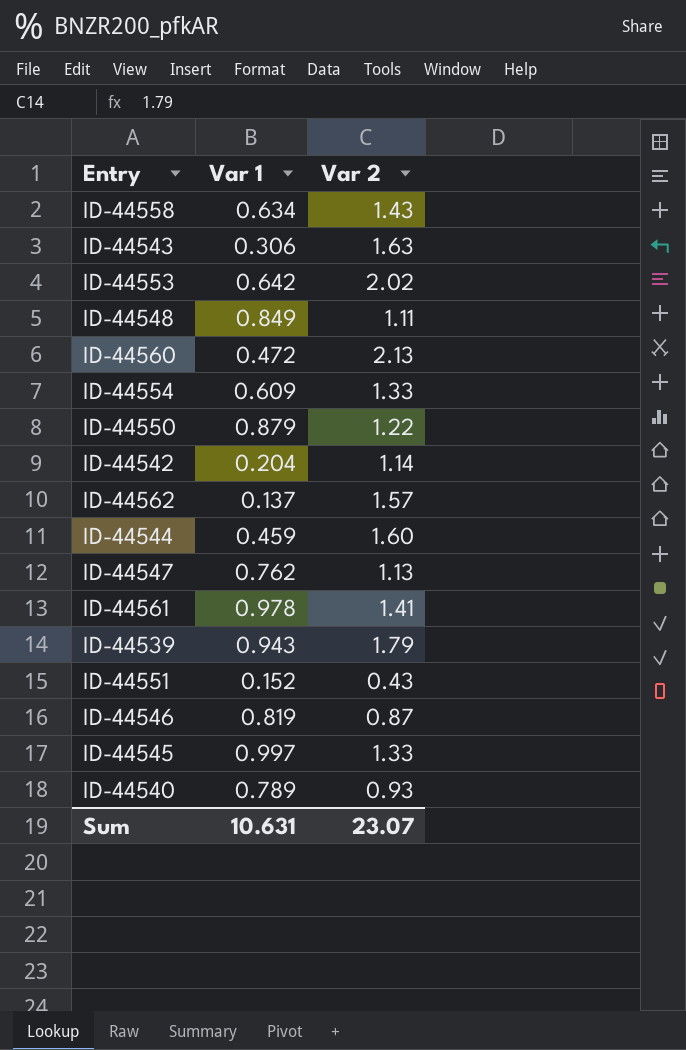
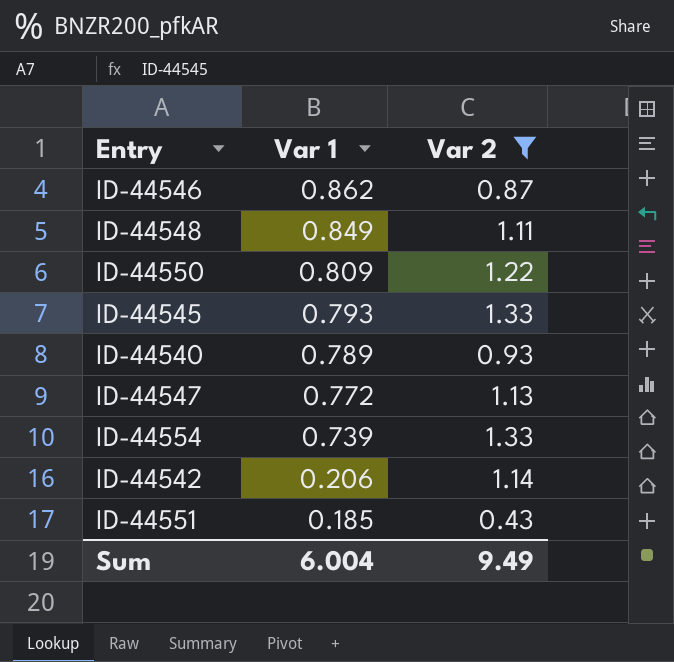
filter: none -> Var 2 <= 1.33
row order: none -> Var 1 descending
ID-44546 | Var 1: 0.819 -> 0.862
ID-44550 | Var 1: 0.879 -> 0.809
ID-44545 | Var 1: 0.997 -> 0.793
ID-44547 | Var 1: 0.762 -> 0.772
ID-44554 | Var 1: 0.609 -> 0.739
ID-44542 | Var 1: 0.204 -> 0.206
ID-44551 | Var 1: 0.152 -> 0.185
Sum | Var 1: 10.631 -> 6.004
Sum | Var 2: 23.07 -> 9.49

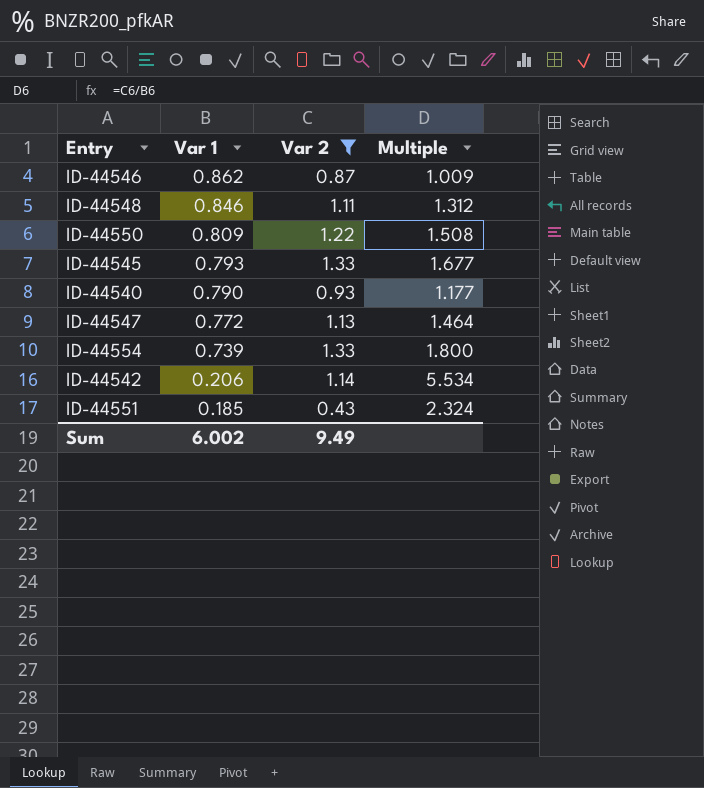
column Multiple | formula: none -> [Var 2] / [Var 1]
ID-44548 | Var 1: 0.849 -> 0.846
ID-44540 | Var 1: 0.789 -> 0.790
Sum | Var 1: 6.004 -> 6.002

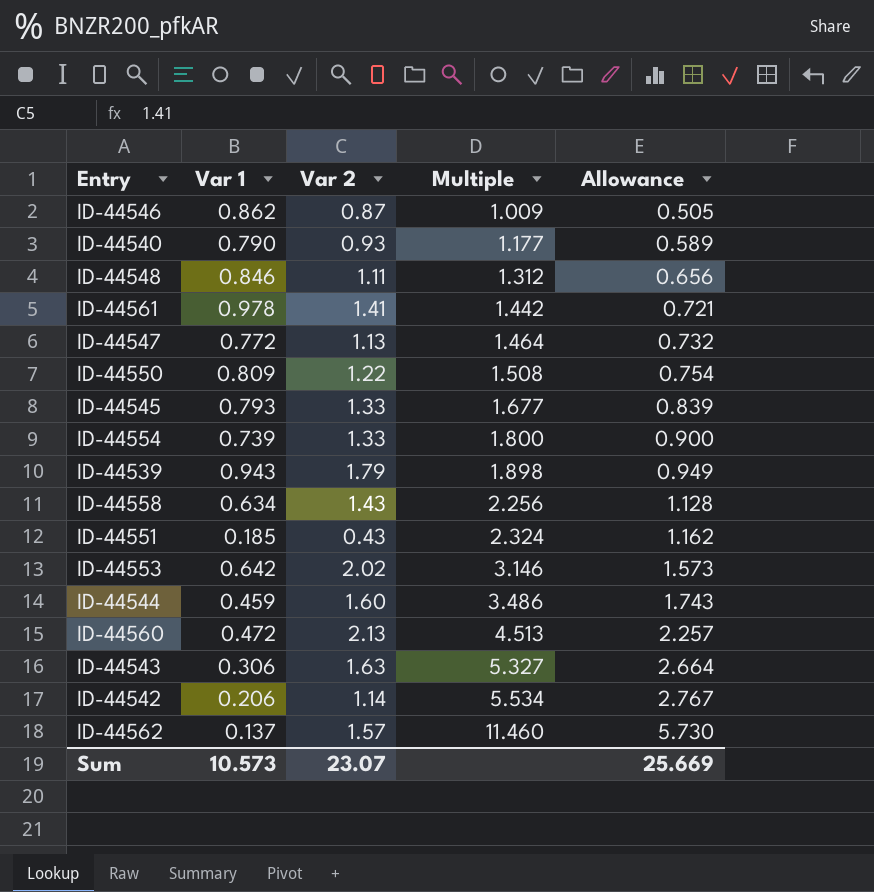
filter: Var 2 <= 1.33 -> none
row order: Var 1 descending -> Multiple ascending
column Allowance | formula: none -> [Multiple] * 0.5
Sum | Var 1: 6.002 -> 10.573
Sum | Var 2: 9.49 -> 23.07

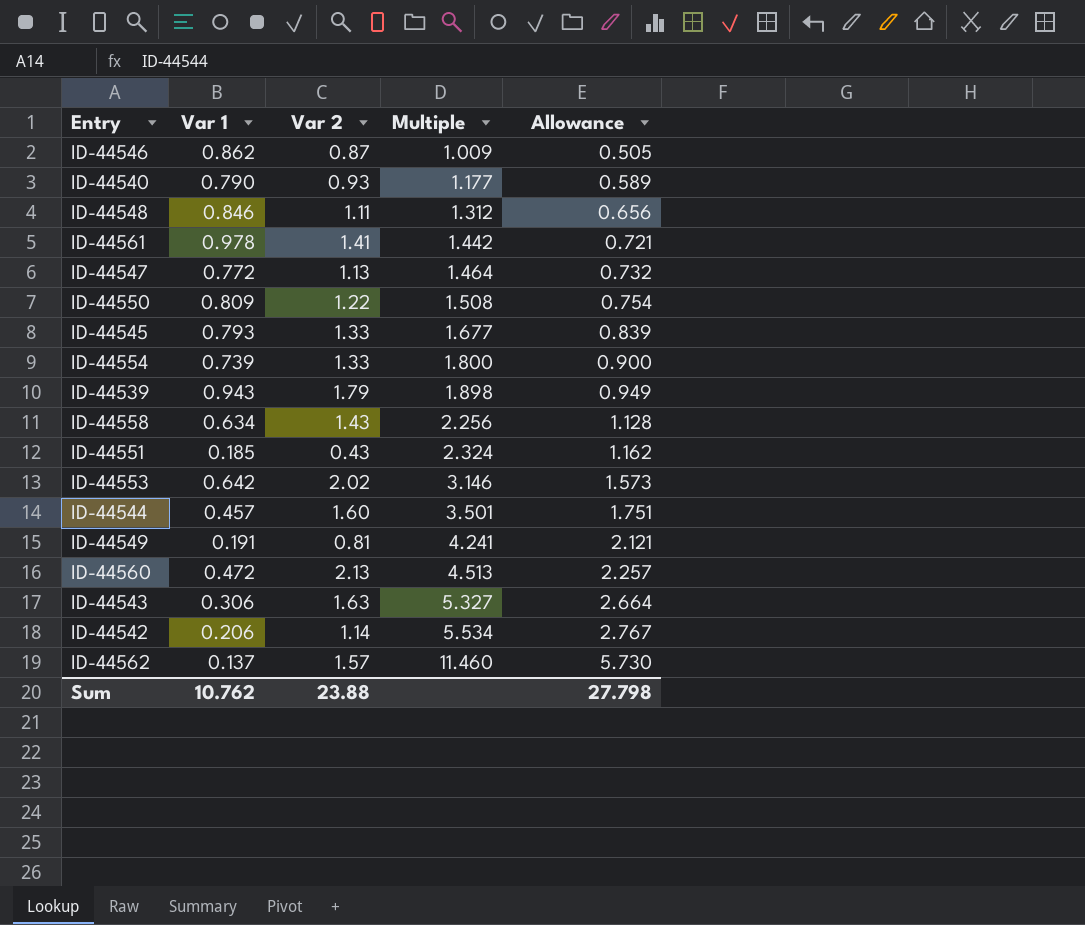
ID-44544 | Var 1: 0.459 -> 0.457
ID-44544 | Multiple: 3.486 -> 3.501
ID-44544 | Allowance: 1.743 -> 1.751
row ID-44549: none -> 0.191 | 0.81 | 4.241 | 2.121
Sum | Var 1: 10.573 -> 10.762
Sum | Var 2: 23.07 -> 23.88
Sum | Allowance: 25.669 -> 27.798

